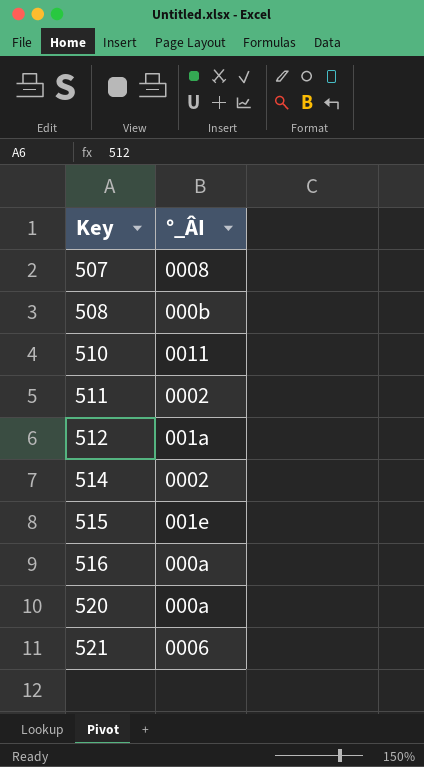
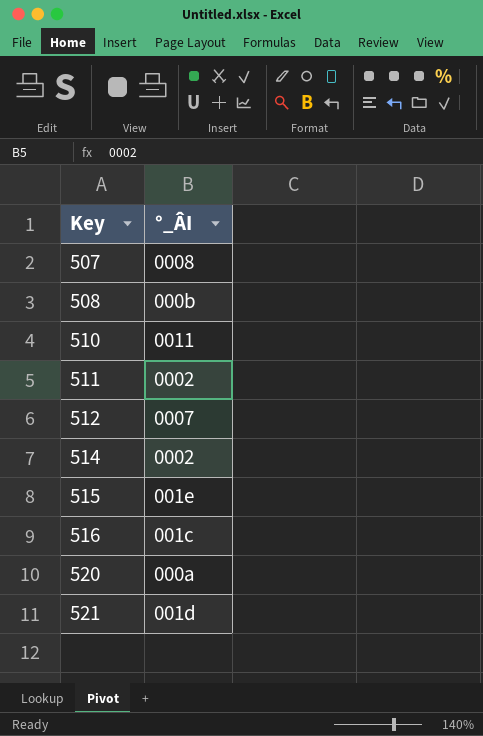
512 | °_ÂI: 001a -> 0007
516 | °_ÂI: 000a -> 001c
521 | °_ÂI: 0006 -> 001d

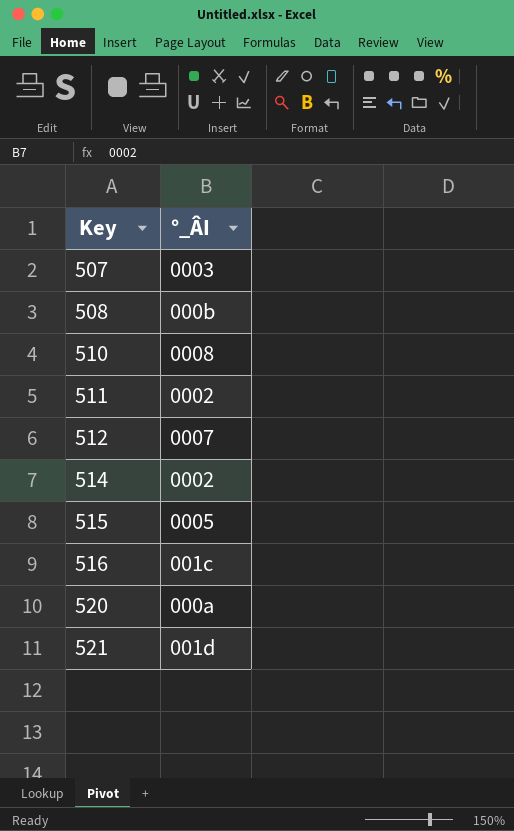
507 | °_ÂI: 0008 -> 0003
510 | °_ÂI: 0011 -> 0008
515 | °_ÂI: 001e -> 0005

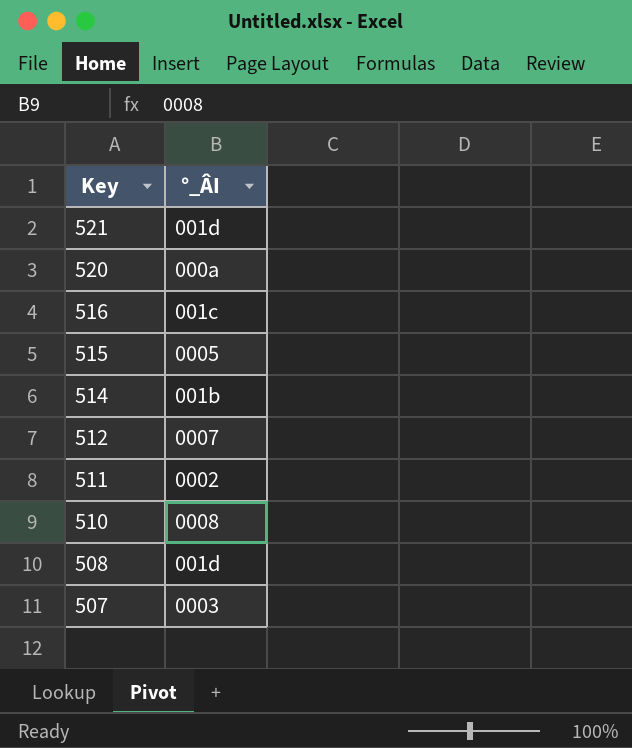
row order: Key ascending -> Key descending
514 | °_ÂI: 0002 -> 001b
508 | °_ÂI: 000b -> 001d

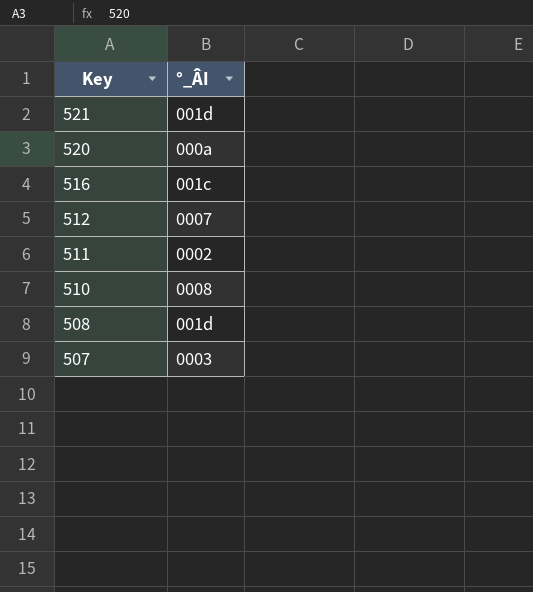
row 515: 0005 -> none
row 514: 001b -> none

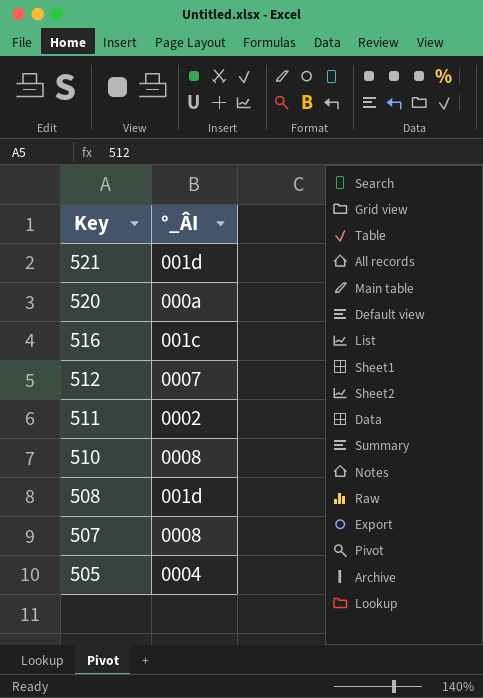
507 | °_ÂI: 0003 -> 0008
row 505: none -> 0004

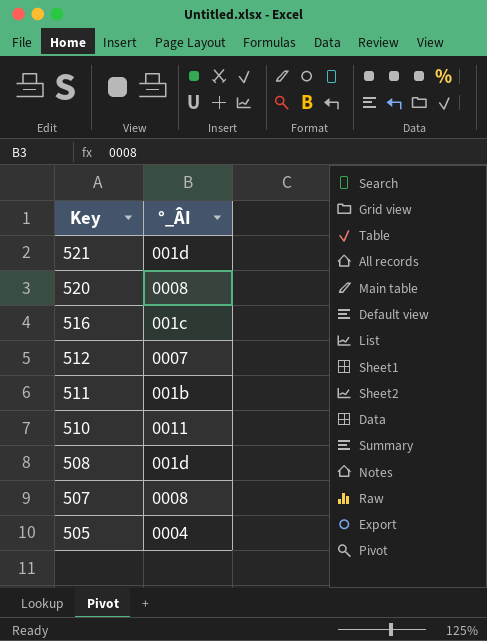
520 | °_ÂI: 000a -> 0008
511 | °_ÂI: 0002 -> 001b
510 | °_ÂI: 0008 -> 0011

